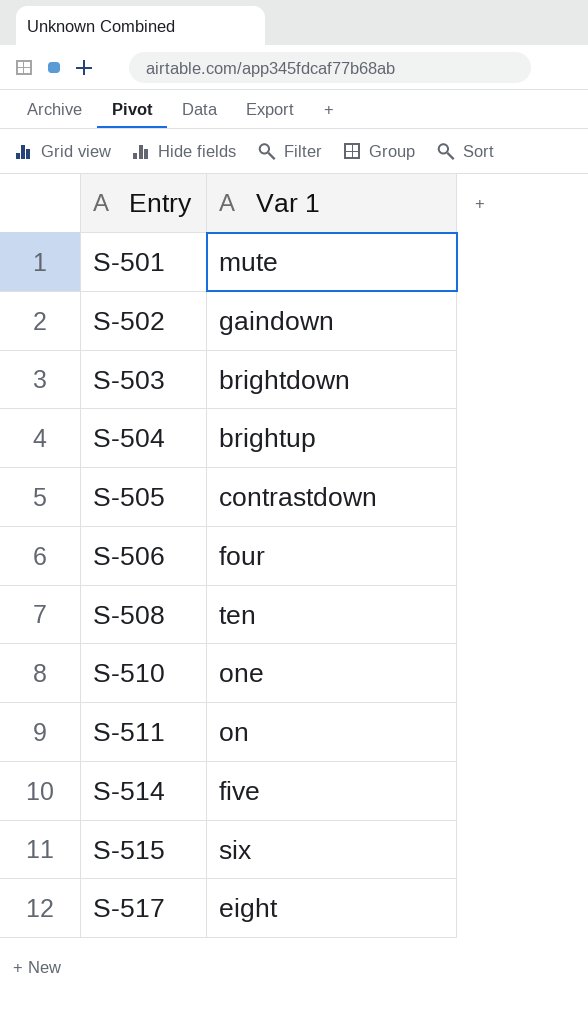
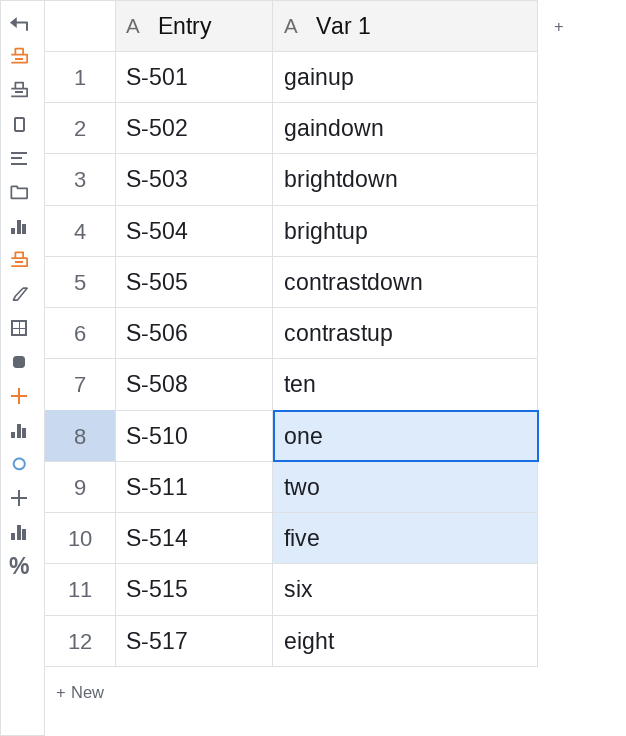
S-501 | Var 1: mute -> gainup
S-506 | Var 1: four -> contrastup
S-511 | Var 1: on -> two

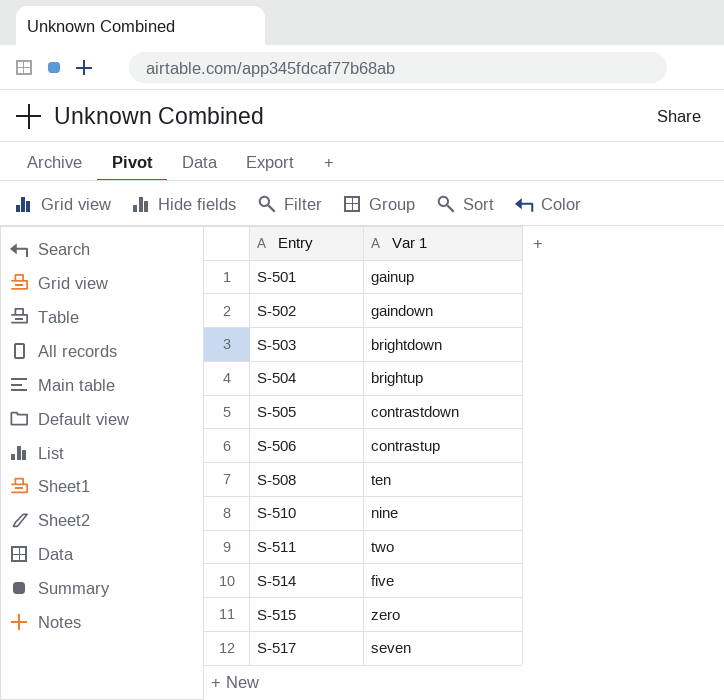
S-510 | Var 1: one -> nine
S-515 | Var 1: six -> zero
S-517 | Var 1: eight -> seven

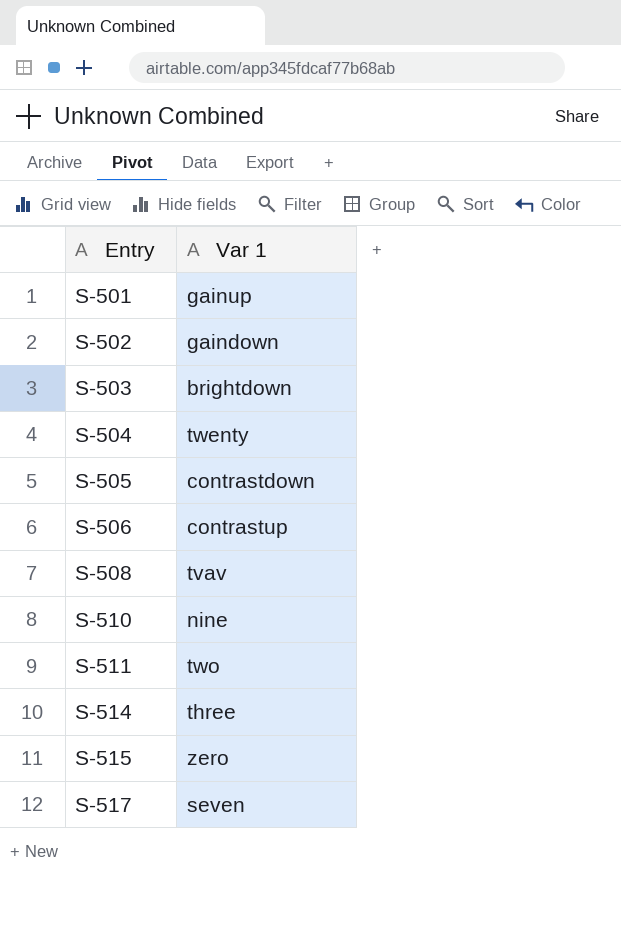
S-504 | Var 1: brightup -> twenty
S-508 | Var 1: ten -> tvav
S-514 | Var 1: five -> three

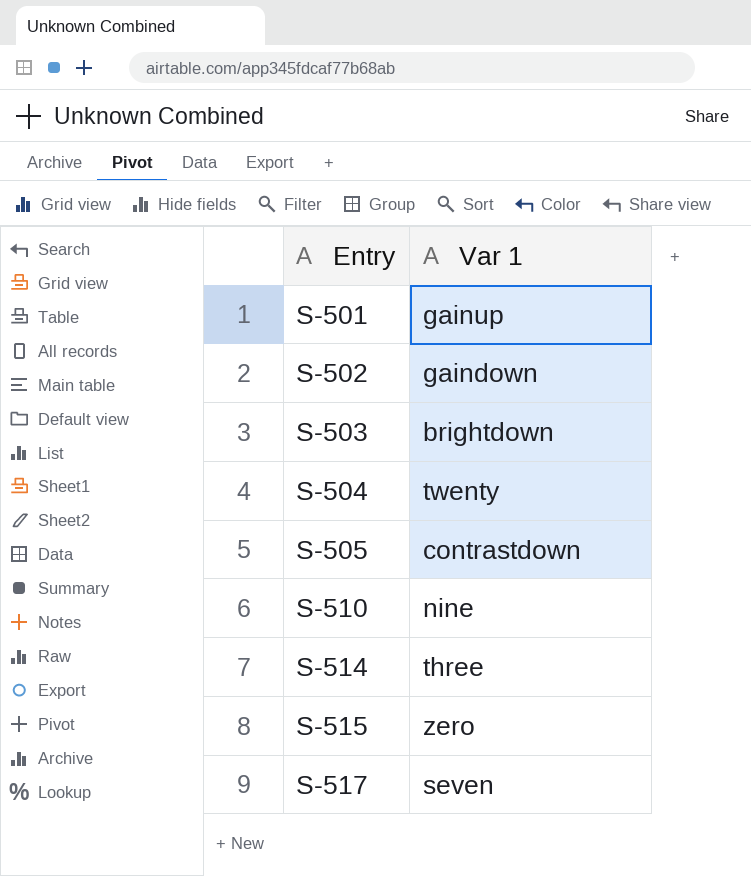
row S-506: contrastup -> none
row S-508: tvav -> none
row S-511: two -> none

